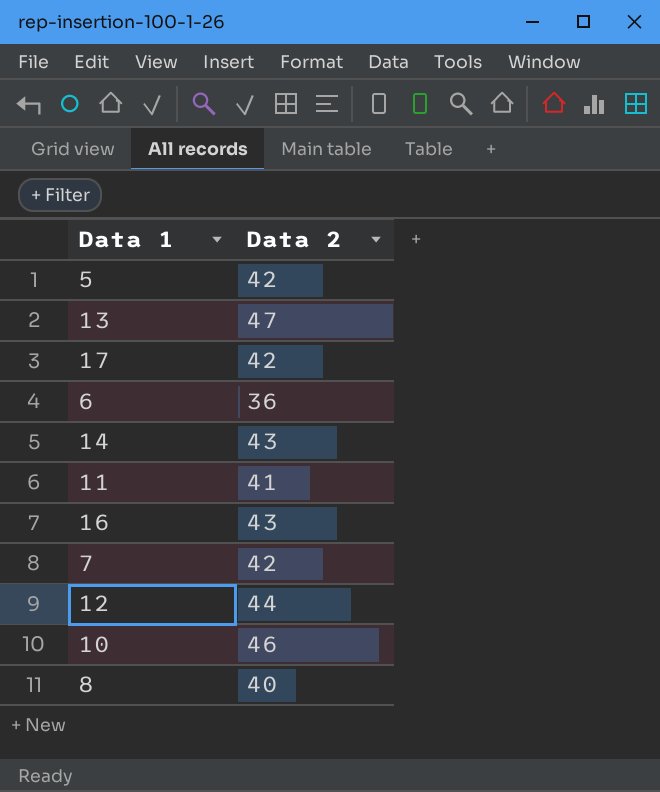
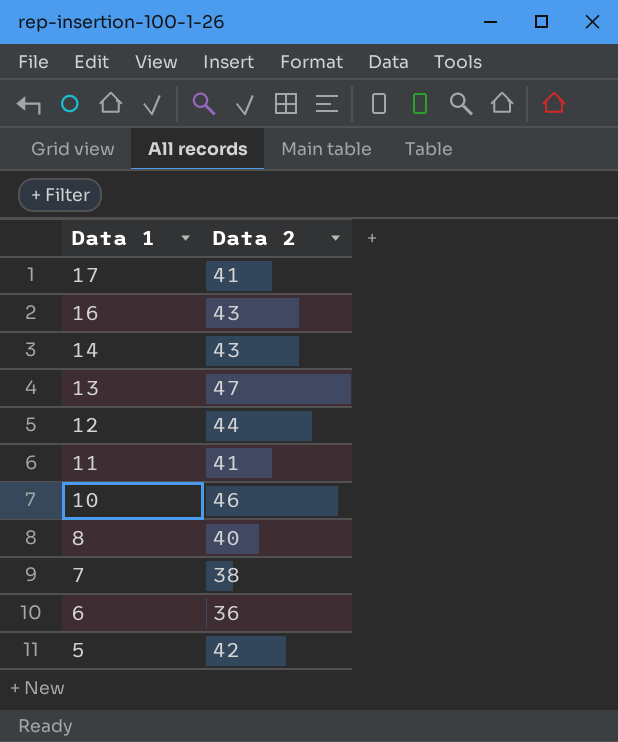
row order: none -> Data 1 descending
17 | Data 2: 42 -> 41
7 | Data 2: 42 -> 38

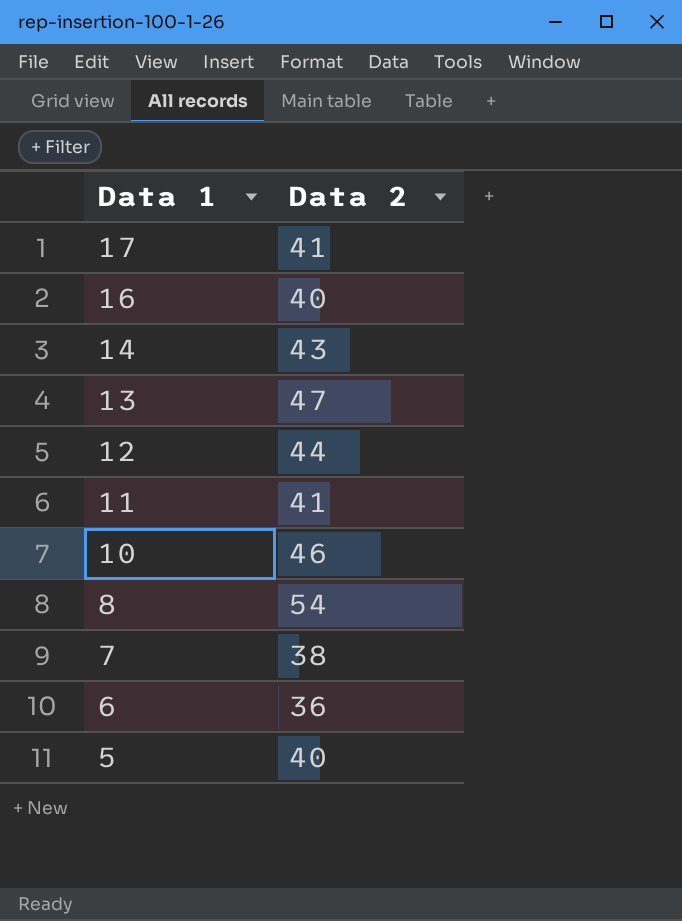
16 | Data 2: 43 -> 40
8 | Data 2: 40 -> 54
5 | Data 2: 42 -> 40

